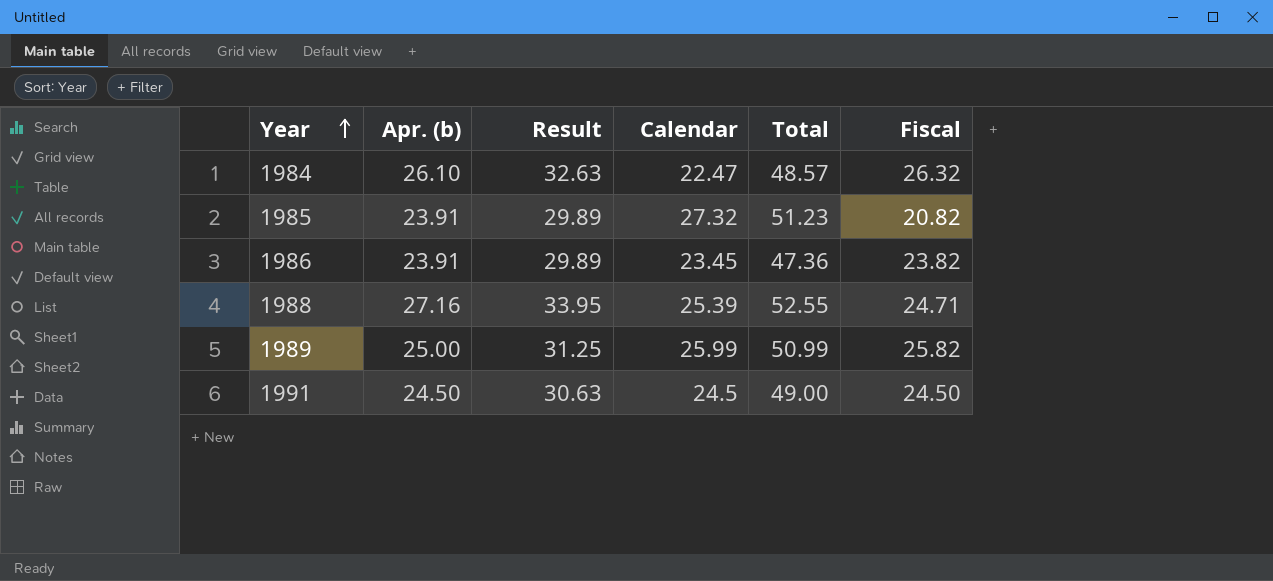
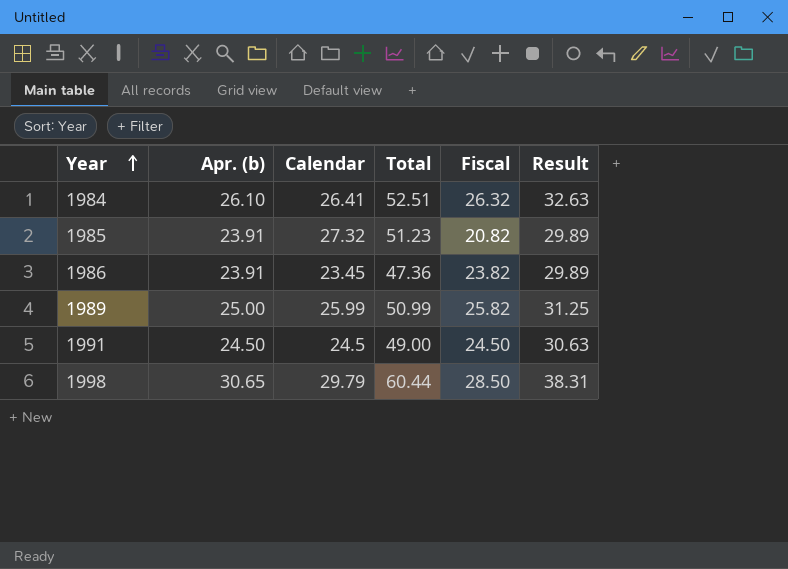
column Result | position: 3 -> 6
row 1988: 27.16 | 33.95 | 25.39 | 52.55 | 24.71 -> none
1984 | Calendar: 22.47 -> 26.41
1984 | Total: 48.57 -> 52.51
row 1998: none -> 30.65 | 29.79 | 60.44 | 28.50 | 38.31

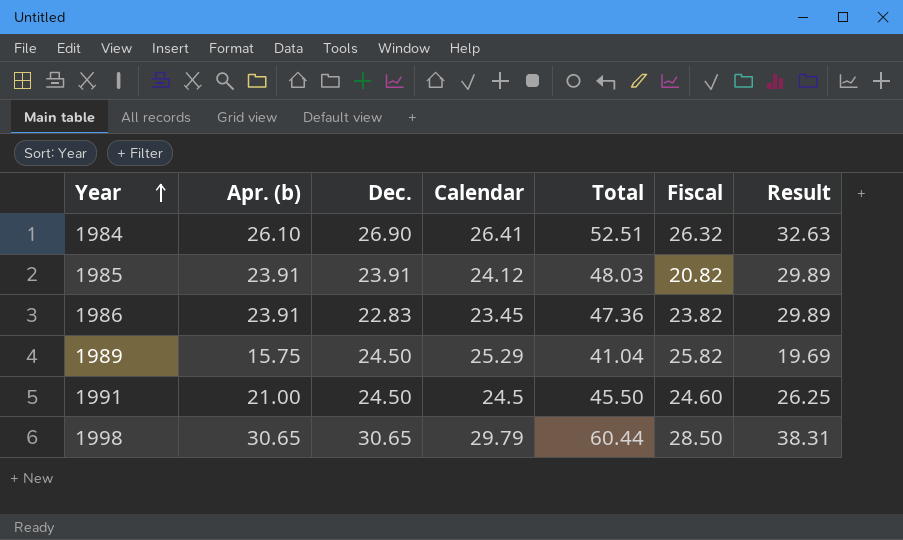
column Dec. | position: none -> 3
1985 | Calendar: 27.32 -> 24.12
1985 | Total: 51.23 -> 48.03
1989 | Apr. (b): 25.00 -> 15.75
1989 | Calendar: 25.99 -> 25.29
1989 | Total: 50.99 -> 41.04
1989 | Result: 31.25 -> 19.69
1991 | Apr. (b): 24.50 -> 21.00
1991 | Total: 49.00 -> 45.50
1991 | Fiscal: 24.50 -> 24.60
1991 | Result: 30.63 -> 26.25

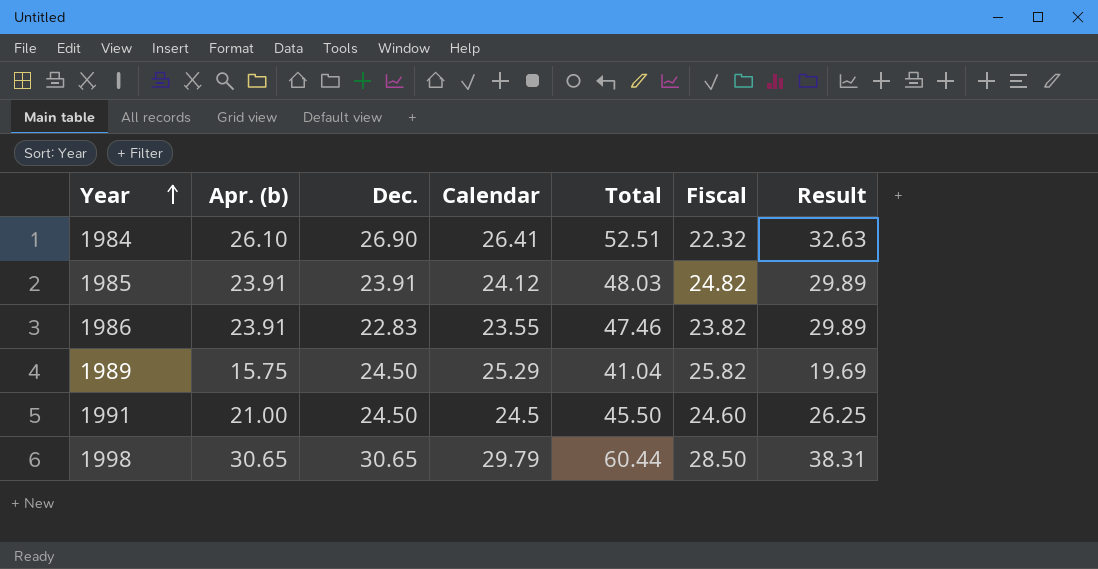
1984 | Fiscal: 26.32 -> 22.32
1985 | Fiscal: 20.82 -> 24.82
1986 | Calendar: 23.45 -> 23.55
1986 | Total: 47.36 -> 47.46

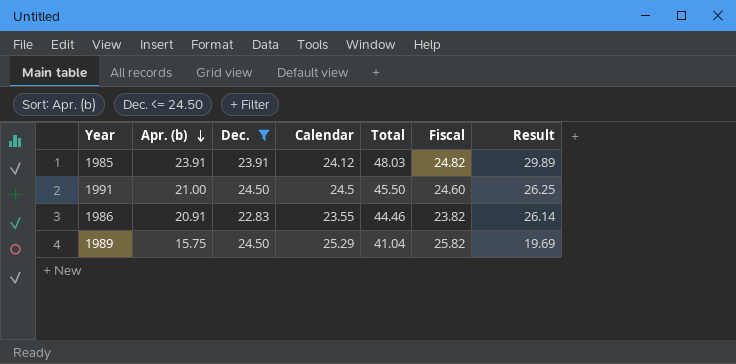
filter: none -> Dec. <= 24.50
row order: Year ascending -> Apr. (b) descending
1986 | Apr. (b): 23.91 -> 20.91
1986 | Total: 47.46 -> 44.46
1986 | Result: 29.89 -> 26.14

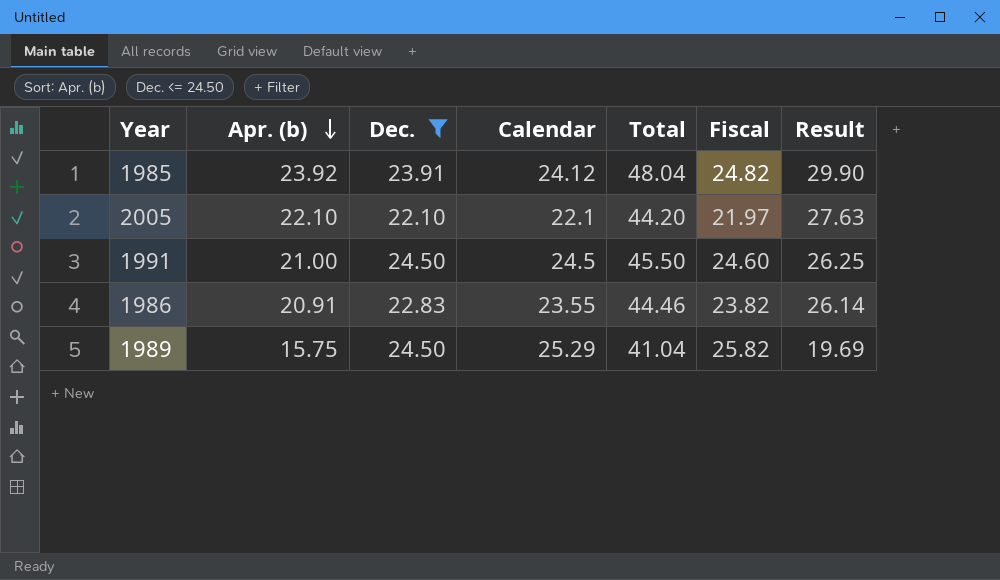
1985 | Apr. (b): 23.91 -> 23.92
1985 | Total: 48.03 -> 48.04
1985 | Result: 29.89 -> 29.90
row 2005: none -> 22.10 | 22.10 | 22.1 | 44.20 | 21.97 | 27.63

